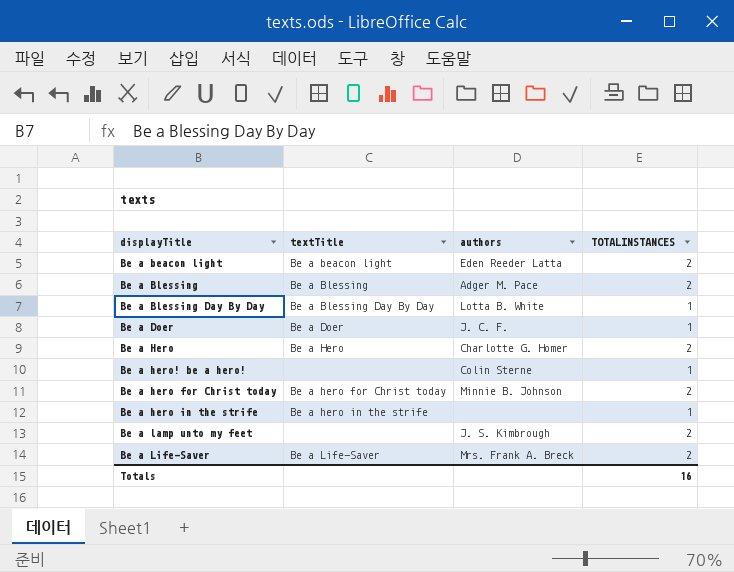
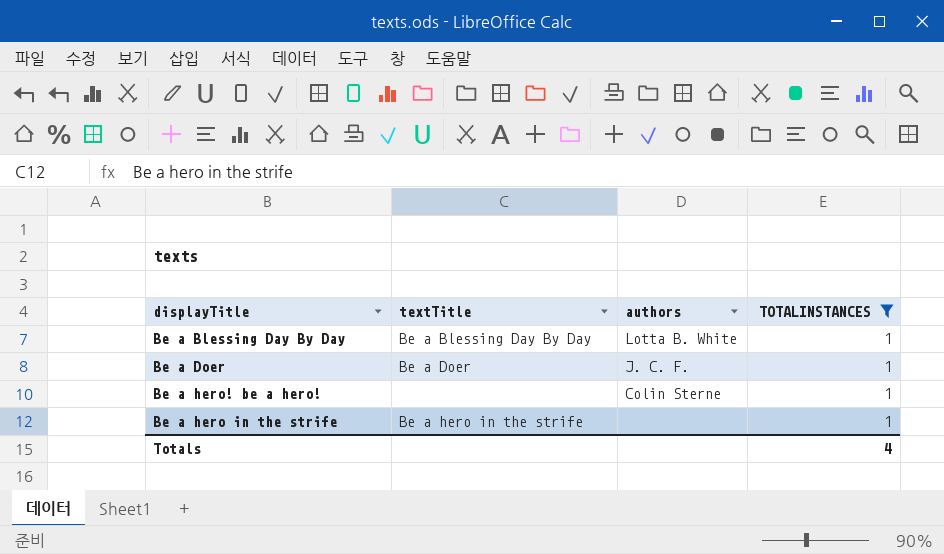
filter: none -> TOTALINSTANCES = 1
Totals | TOTALINSTANCES: 16 -> 4

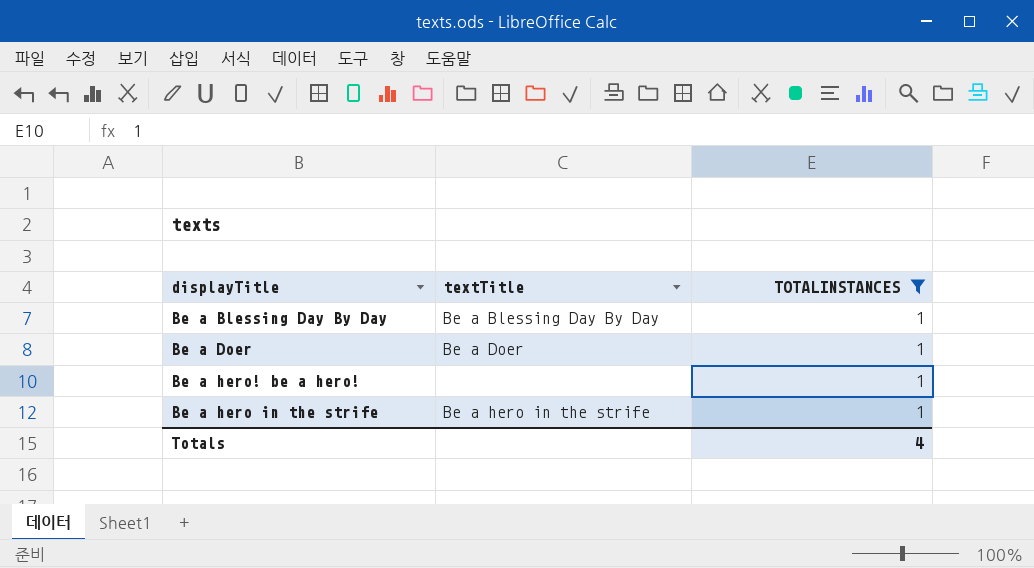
column authors | position: 3 -> none

